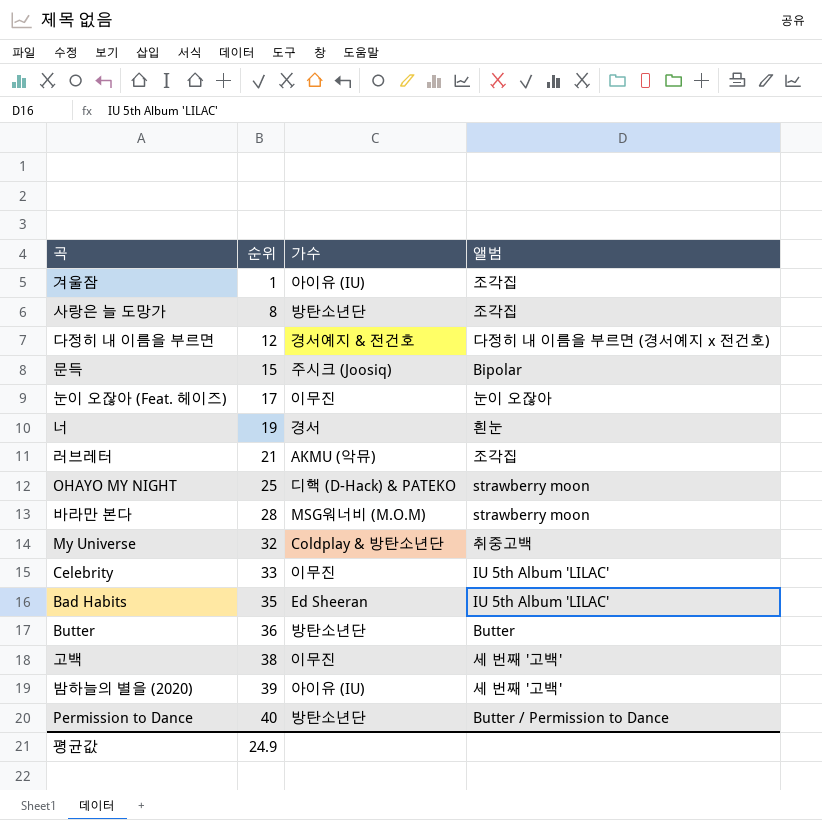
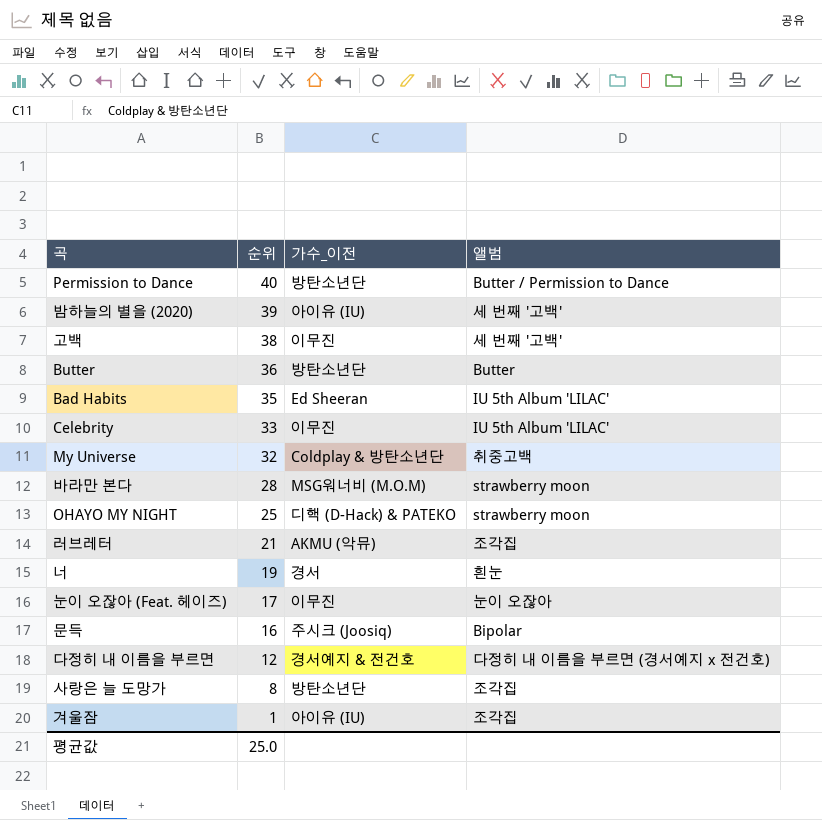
row order: 순위 ascending -> 순위 descending
column name: 가수 -> 가수_이전
문득 | 순위: 15 -> 16
평균값 | 순위: 24.9 -> 25.0

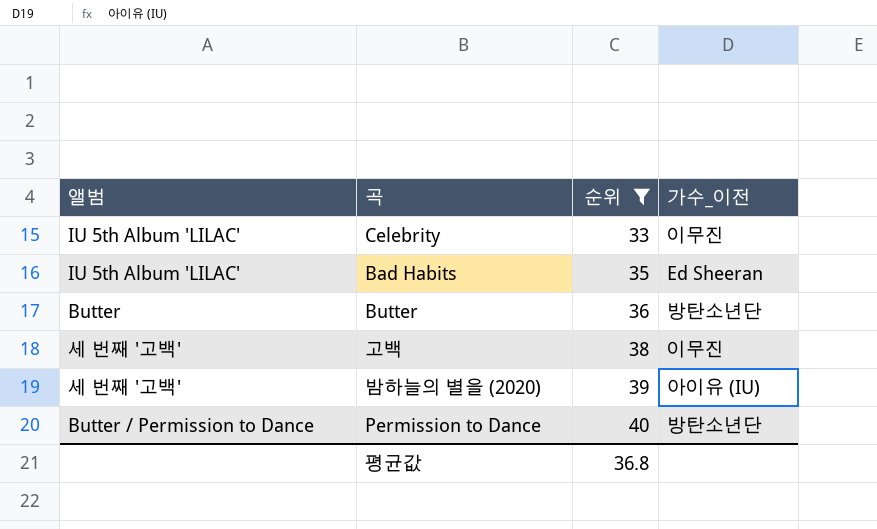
filter: none -> 순위 >= 33
row order: 순위 descending -> 순위 ascending
column 앨범 | position: 4 -> 1
평균값 | 순위: 25.0 -> 36.8

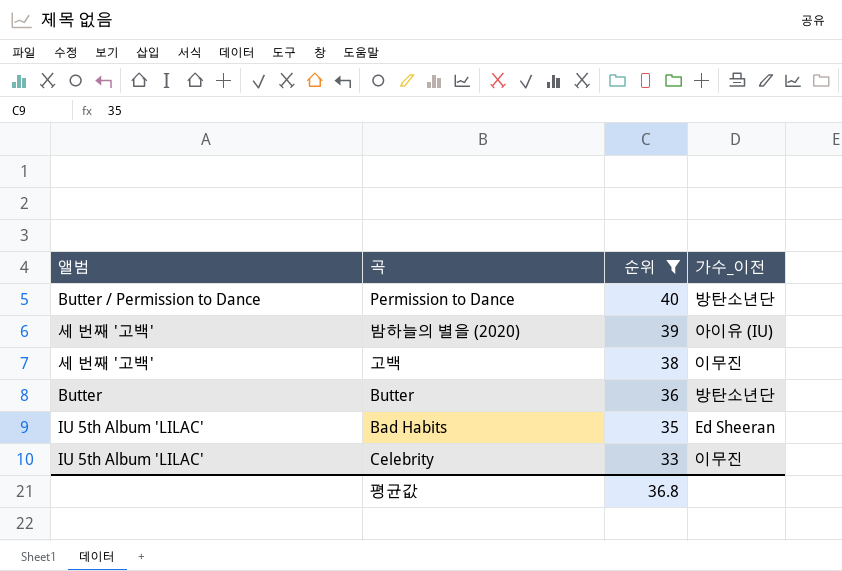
row order: 순위 ascending -> 순위 descending

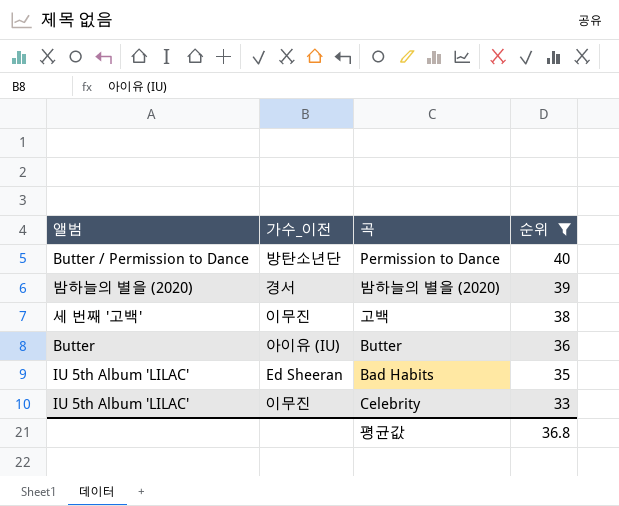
column 가수_이전 | position: 4 -> 2
밤하늘의 별을 (2020) | 앨범: 세 번째 '고백' -> 밤하늘의 별을 (2020)
밤하늘의 별을 (2020) | 가수_이전: 아이유 (IU) -> 경서
Butter | 가수_이전: 방탄소년단 -> 아이유 (IU)

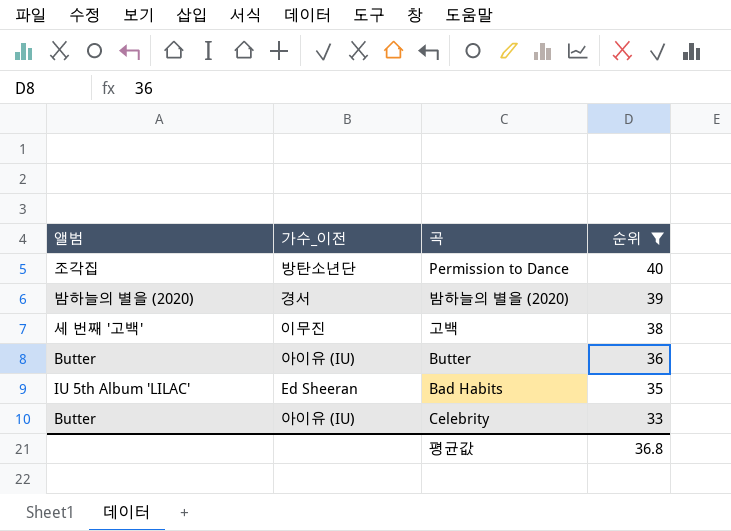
Permission to Dance | 앨범: Butter / Permission to Dance -> 조각집
Celebrity | 앨범: IU 5th Album 'LILAC' -> Butter
Celebrity | 가수_이전: 이무진 -> 아이유 (IU)

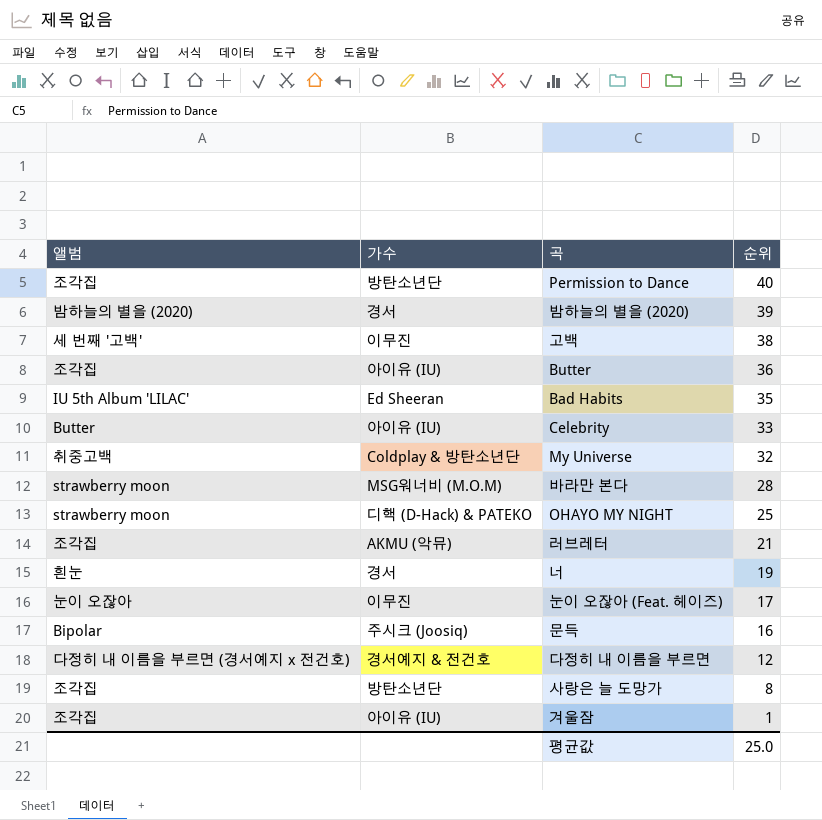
filter: 순위 >= 33 -> none
column name: 가수_이전 -> 가수
Butter | 앨범: Butter -> 조각집
평균값 | 순위: 36.8 -> 25.0

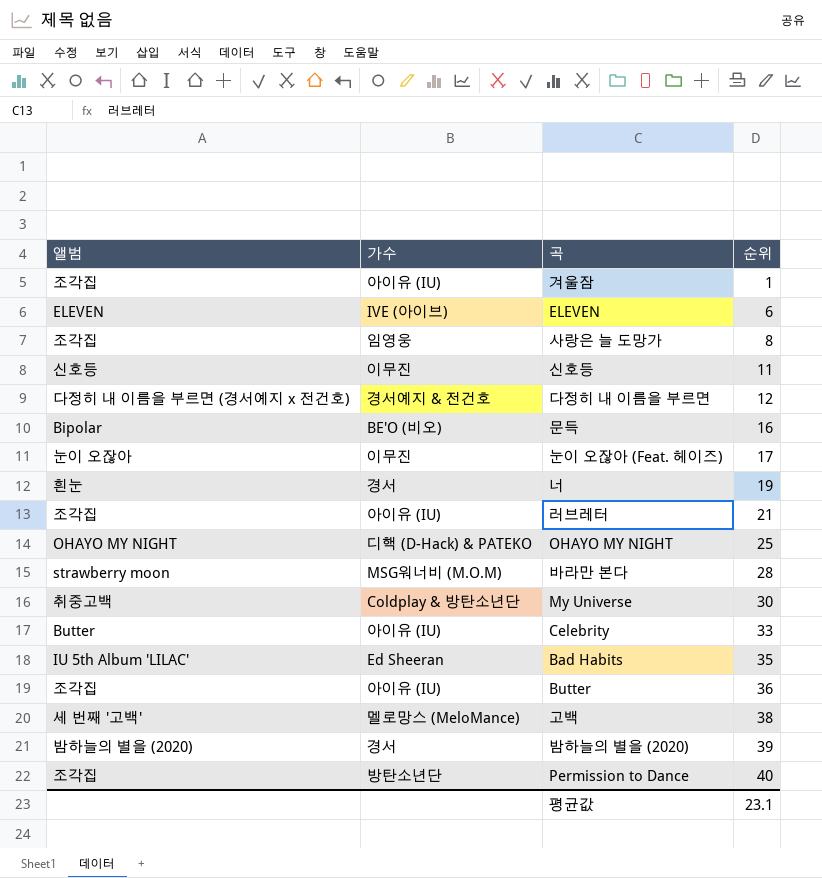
row order: 순위 descending -> 순위 ascending
row ELEVEN: none -> ELEVEN | IVE (아이브) | 6
사랑은 늘 도망가 | 가수: 방탄소년단 -> 임영웅
row 신호등: none -> 신호등 | 이무진 | 11
문득 | 가수: 주시크 (Joosiq) -> BE'O (비오)
러브레터 | 가수: AKMU (악뮤) -> 아이유 (IU)
OHAYO MY NIGHT | 앨범: strawberry moon -> OHAYO MY NIGHT
My Universe | 순위: 32 -> 30
고백 | 가수: 이무진 -> 멜로망스 (MeloMance)
평균값 | 순위: 25.0 -> 23.1

